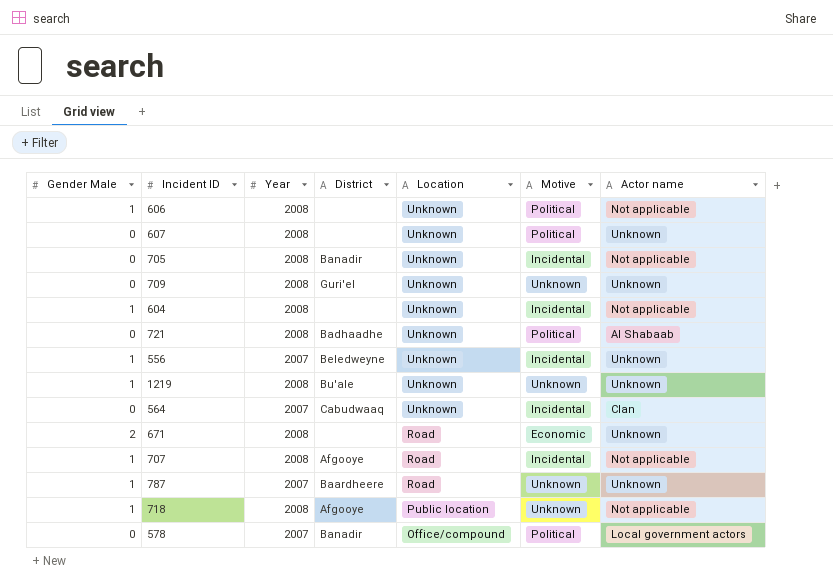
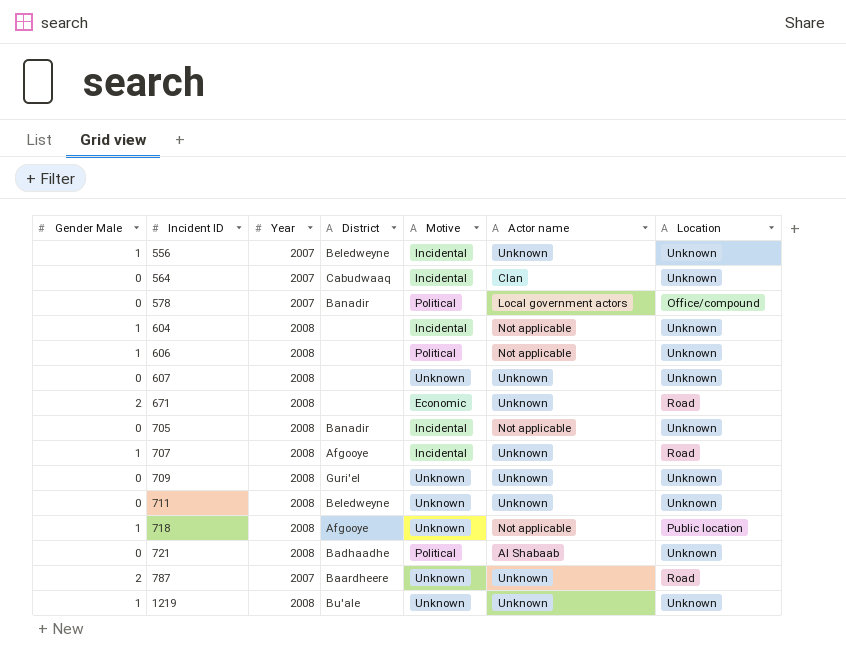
row order: Location descending -> Incident ID ascending
column Location | position: 5 -> 7
607 | Motive: Political -> Unknown
707 | Actor name: Not applicable -> Unknown
row 711: none -> 0 | 2008 | Beledweyne | Unknown | Unknown | Unknown
787 | Gender Male: 1 -> 2

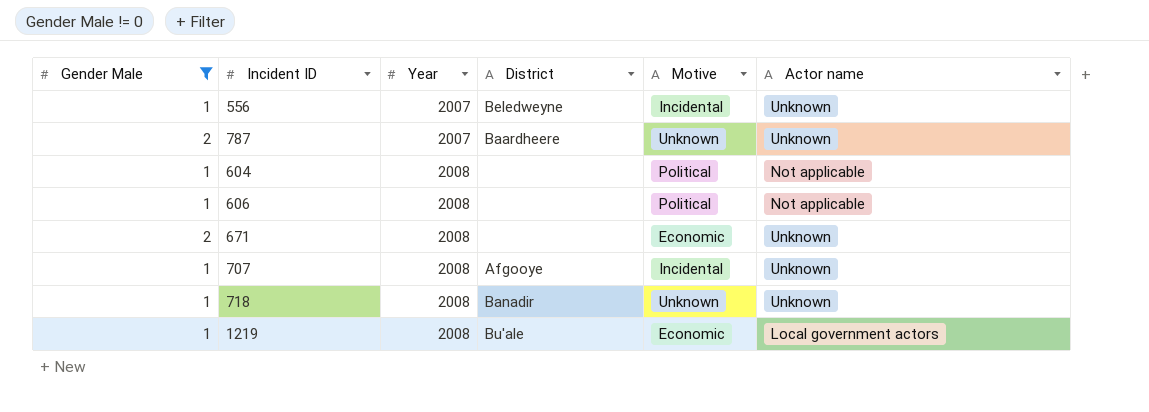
filter: none -> Gender Male != 0
row order: Incident ID ascending -> Year ascending
column Location | position: 7 -> none
604 | Motive: Incidental -> Political
718 | District: Afgooye -> Banadir
718 | Actor name: Not applicable -> Unknown
1219 | Motive: Unknown -> Economic
1219 | Actor name: Unknown -> Local government actors

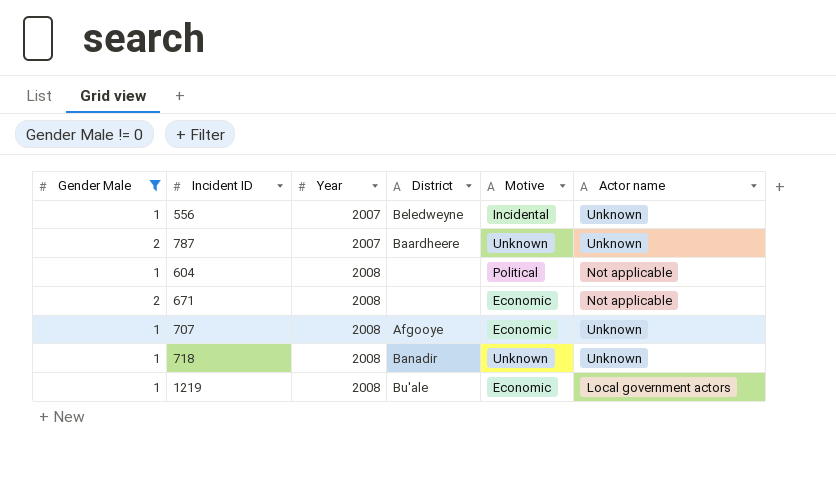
row 606: 1 | 2008 | none | Political | Not applicable -> none
671 | Actor name: Unknown -> Not applicable
707 | Motive: Incidental -> Economic

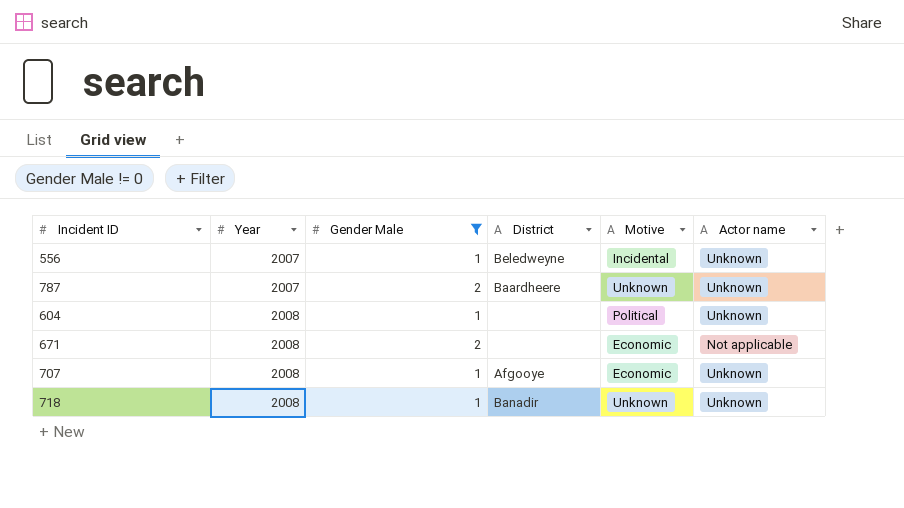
column Gender Male | position: 1 -> 3
row 1219: 1 | 2008 | Bu'ale | Economic | Local government actors -> none
604 | Actor name: Not applicable -> Unknown

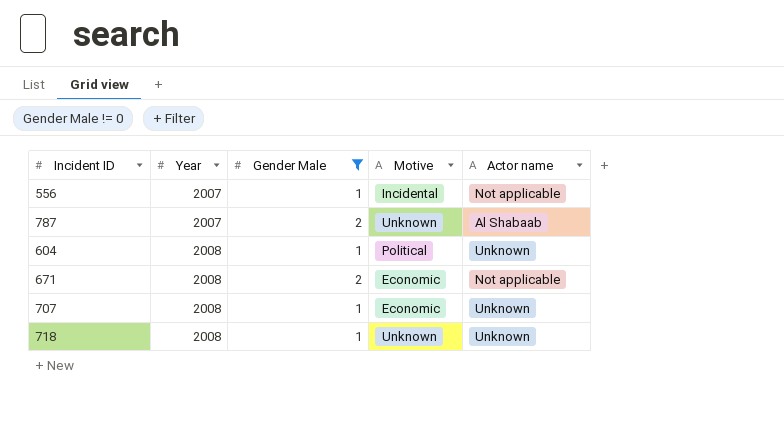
column District | position: 4 -> none
556 | Actor name: Unknown -> Not applicable
787 | Actor name: Unknown -> Al Shabaab

